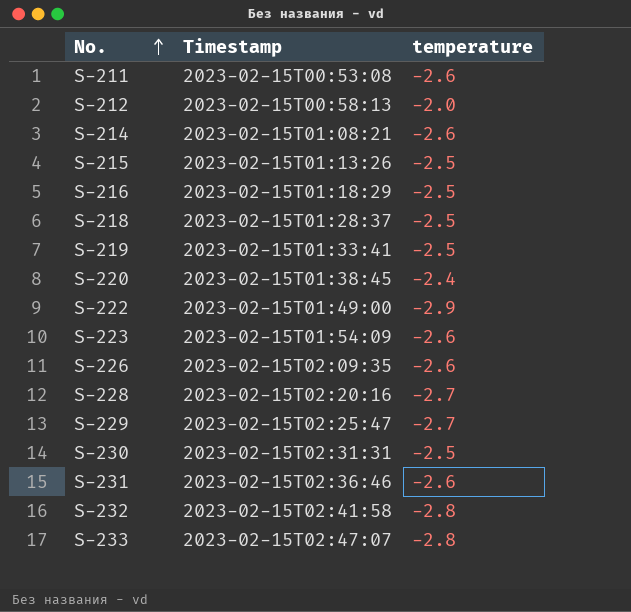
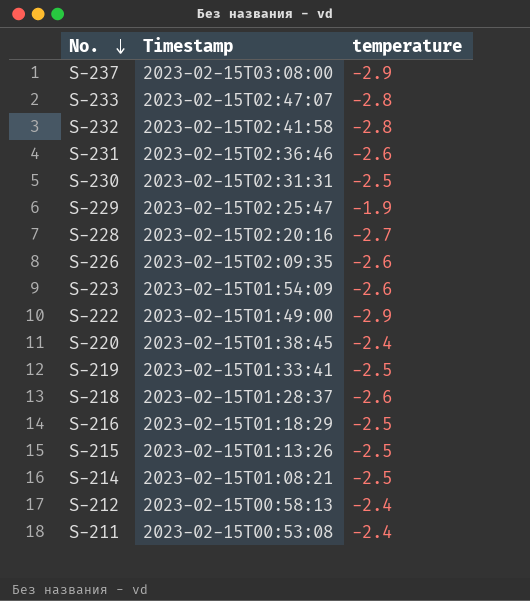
row order: No. ascending -> No. descending
row S-237: none -> 2023-02-15T03:08:00 | -2.9
S-229 | temperature: -2.7 -> -1.9
S-218 | temperature: -2.5 -> -2.6
S-214 | temperature: -2.6 -> -2.5
S-212 | temperature: -2.0 -> -2.4
S-211 | temperature: -2.6 -> -2.4

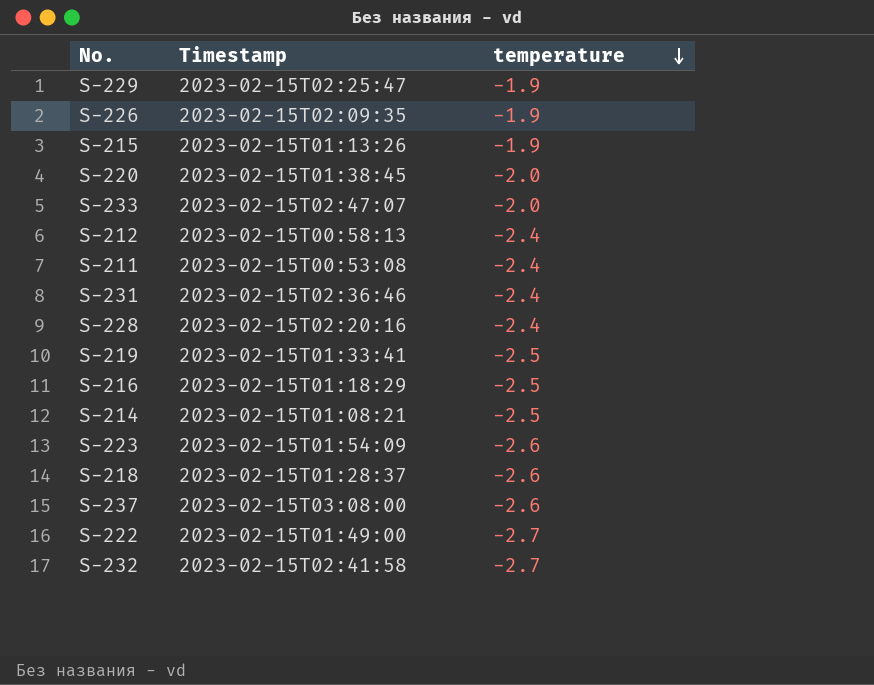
row order: No. descending -> temperature descending
row S-230: 2023-02-15T02:31:31 | -2.5 -> none
S-226 | temperature: -2.6 -> -1.9
S-215 | temperature: -2.5 -> -1.9
S-220 | temperature: -2.4 -> -2.0
S-233 | temperature: -2.8 -> -2.0
S-231 | temperature: -2.6 -> -2.4
S-228 | temperature: -2.7 -> -2.4
S-237 | temperature: -2.9 -> -2.6
S-222 | temperature: -2.9 -> -2.7
S-232 | temperature: -2.8 -> -2.7

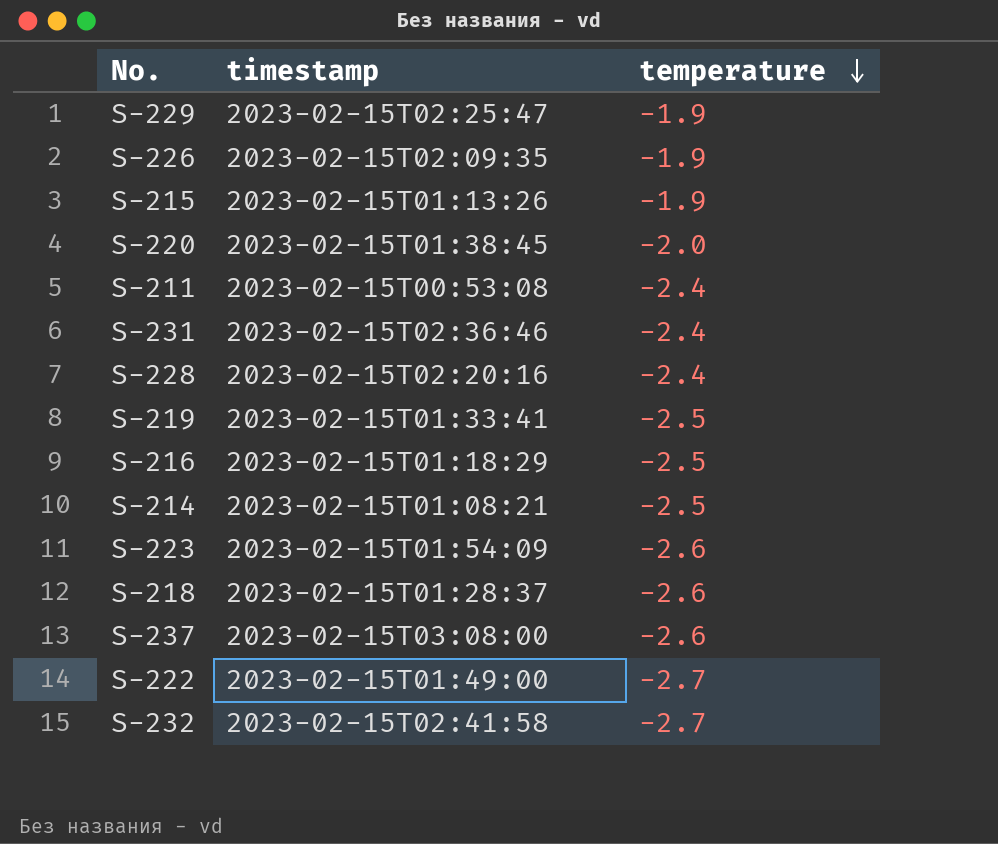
column name: Timestamp -> timestamp
row S-233: 2023-02-15T02:47:07 | -2.0 -> none
row S-212: 2023-02-15T00:58:13 | -2.4 -> none

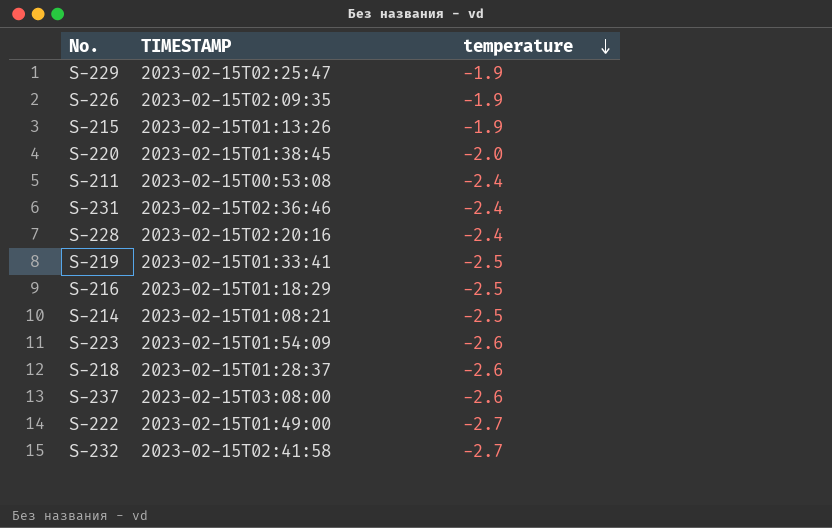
column name: timestamp -> TIMESTAMP

